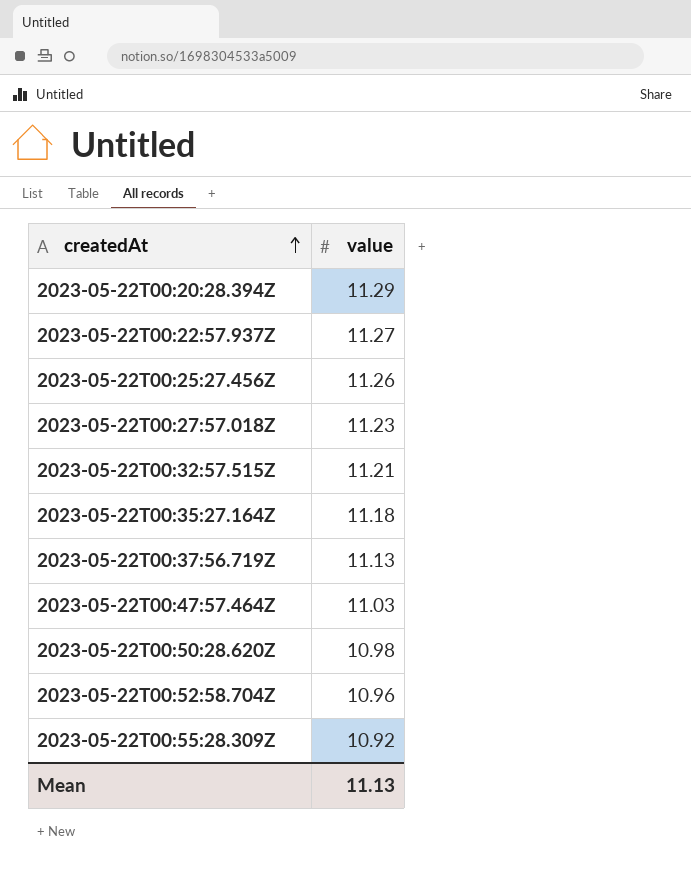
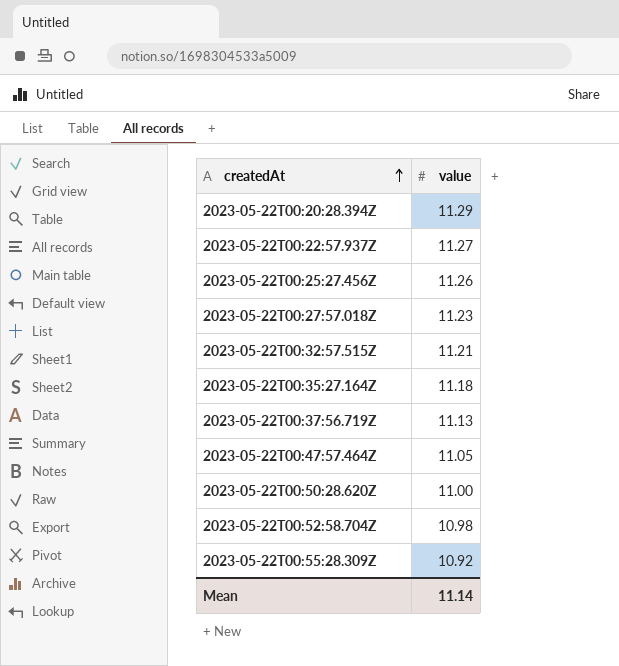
2023-05-22T00:47:57.464Z | value: 11.03 -> 11.05
2023-05-22T00:50:28.620Z | value: 10.98 -> 11.00
2023-05-22T00:52:58.704Z | value: 10.96 -> 10.98
Mean | value: 11.13 -> 11.14

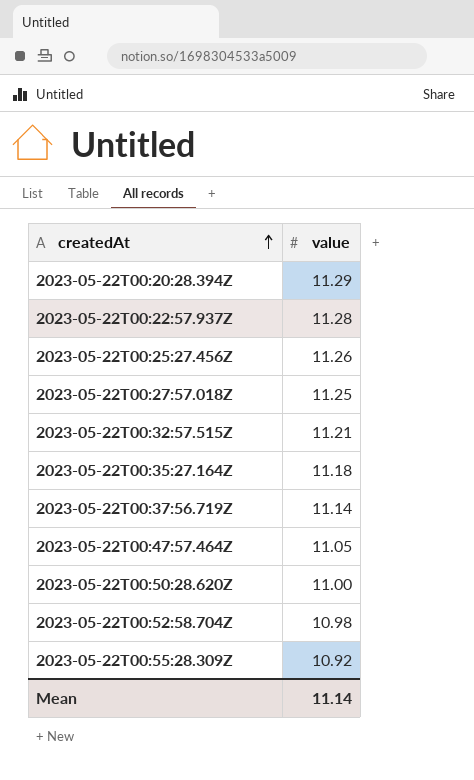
2023-05-22T00:22:57.937Z | value: 11.27 -> 11.28
2023-05-22T00:27:57.018Z | value: 11.23 -> 11.25
2023-05-22T00:37:56.719Z | value: 11.13 -> 11.14

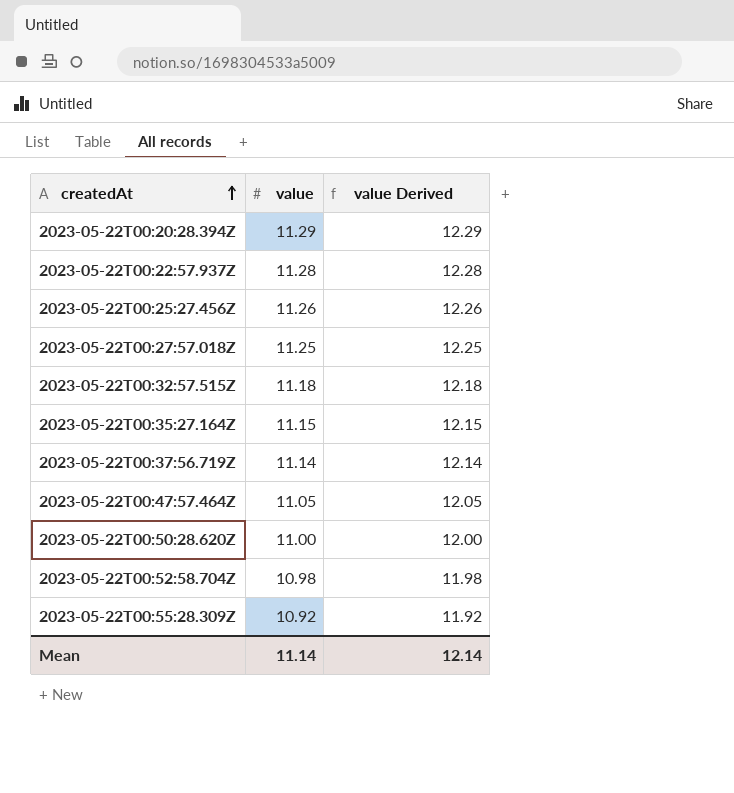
column value Derived | formula: none -> [value] + 1
2023-05-22T00:32:57.515Z | value: 11.21 -> 11.18
2023-05-22T00:35:27.164Z | value: 11.18 -> 11.15

